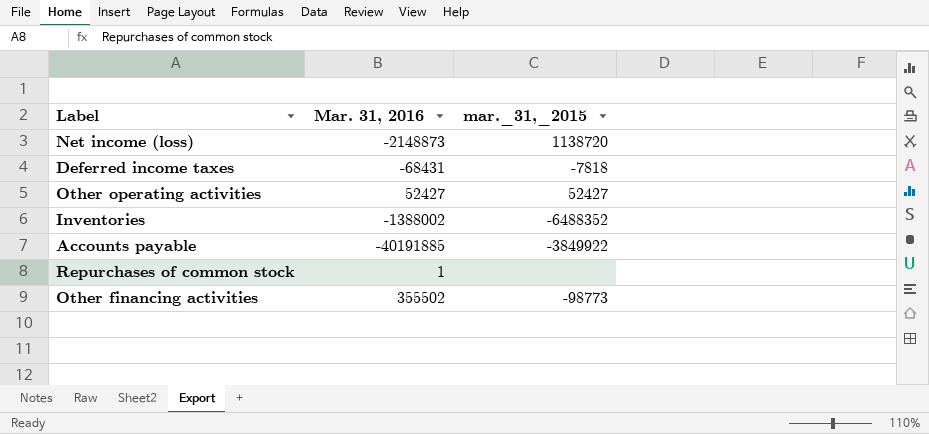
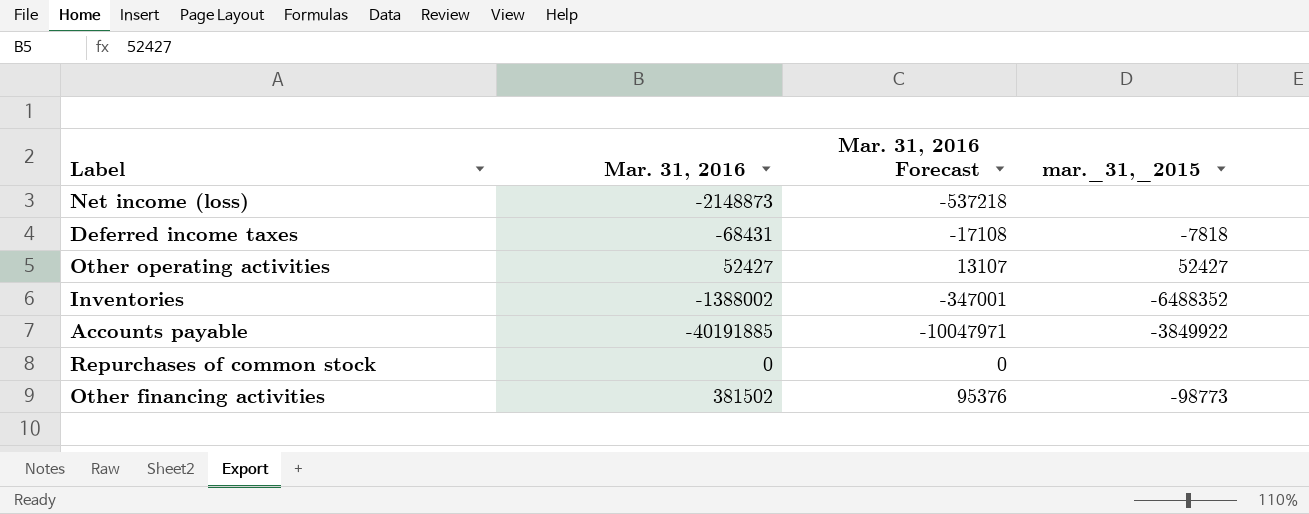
column Mar. 31, 2016 Forecast | formula: none -> [Mar. 31, 2016] * 0.25
Net income (loss) | mar._31,_2015: 1138720 -> none
Repurchases of common stock | Mar. 31, 2016: 1 -> 0
Other financing activities | Mar. 31, 2016: 355502 -> 381502

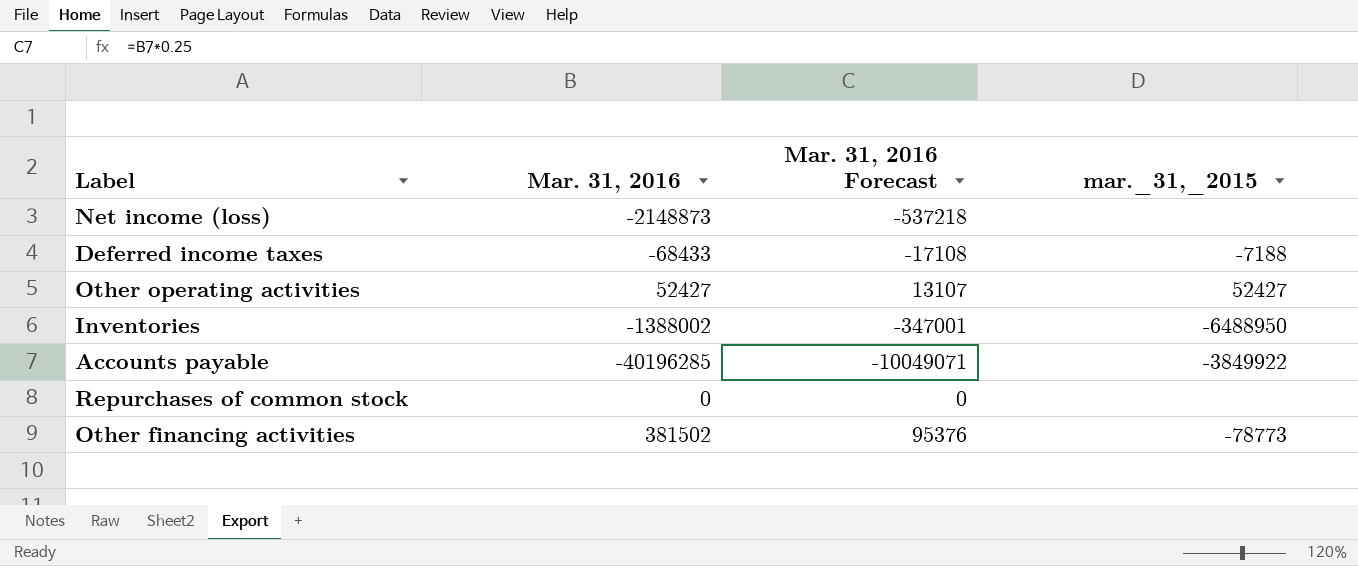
Deferred income taxes | Mar. 31, 2016: -68431 -> -68433
Deferred income taxes | mar._31,_2015: -7818 -> -7188
Inventories | mar._31,_2015: -6488352 -> -6488950
Accounts payable | Mar. 31, 2016: -40191885 -> -40196285
Accounts payable | Mar. 31, 2016 Forecast: -10047971 -> -10049071
Other financing activities | mar._31,_2015: -98773 -> -78773

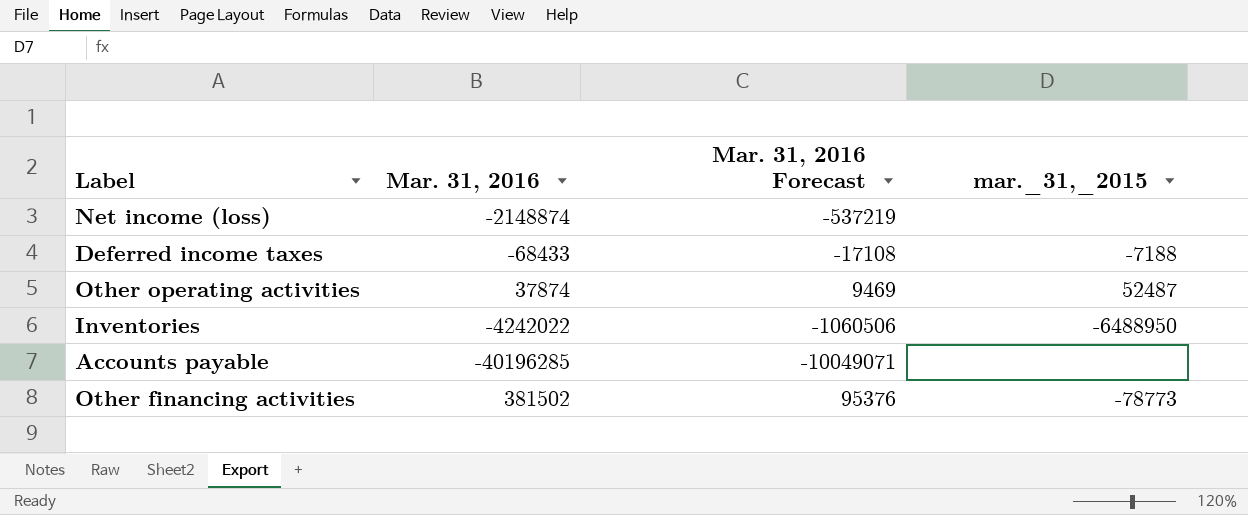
row Repurchases of common stock: 0 | 0 | none -> none
Net income (loss) | Mar. 31, 2016: -2148873 -> -2148874
Net income (loss) | Mar. 31, 2016 Forecast: -537218 -> -537219
Other operating activities | Mar. 31, 2016: 52427 -> 37874
Other operating activities | Mar. 31, 2016 Forecast: 13107 -> 9469
Other operating activities | mar._31,_2015: 52427 -> 52487
Inventories | Mar. 31, 2016: -1388002 -> -4242022
Inventories | Mar. 31, 2016 Forecast: -347001 -> -1060506
Accounts payable | mar._31,_2015: -3849922 -> none

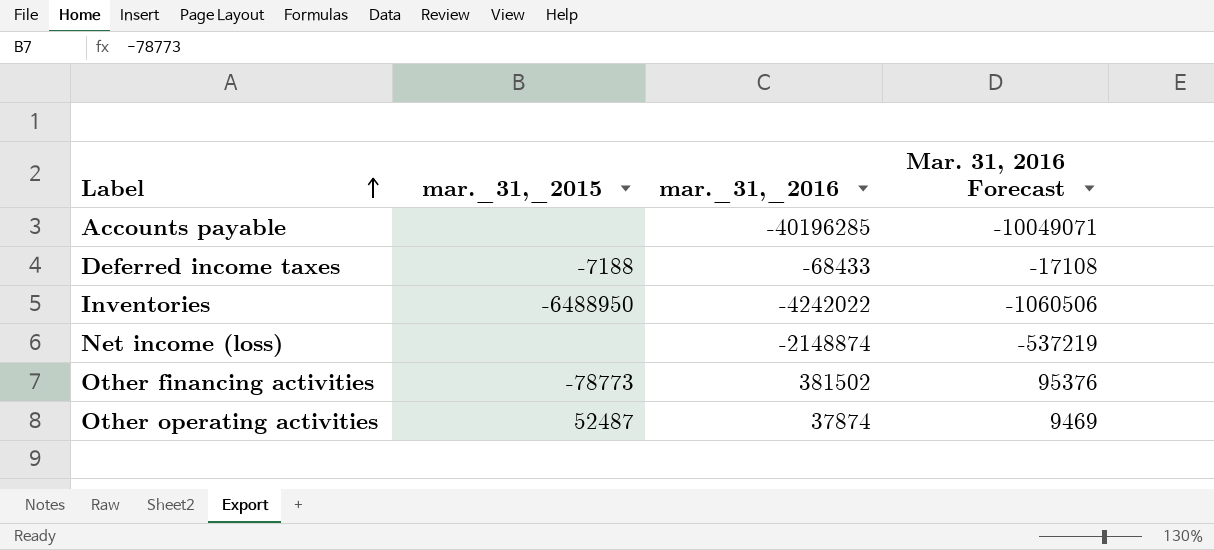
row order: none -> Label ascending
column mar._31,_2015 | position: 4 -> 2
column name: Mar. 31, 2016 -> mar._31,_2016

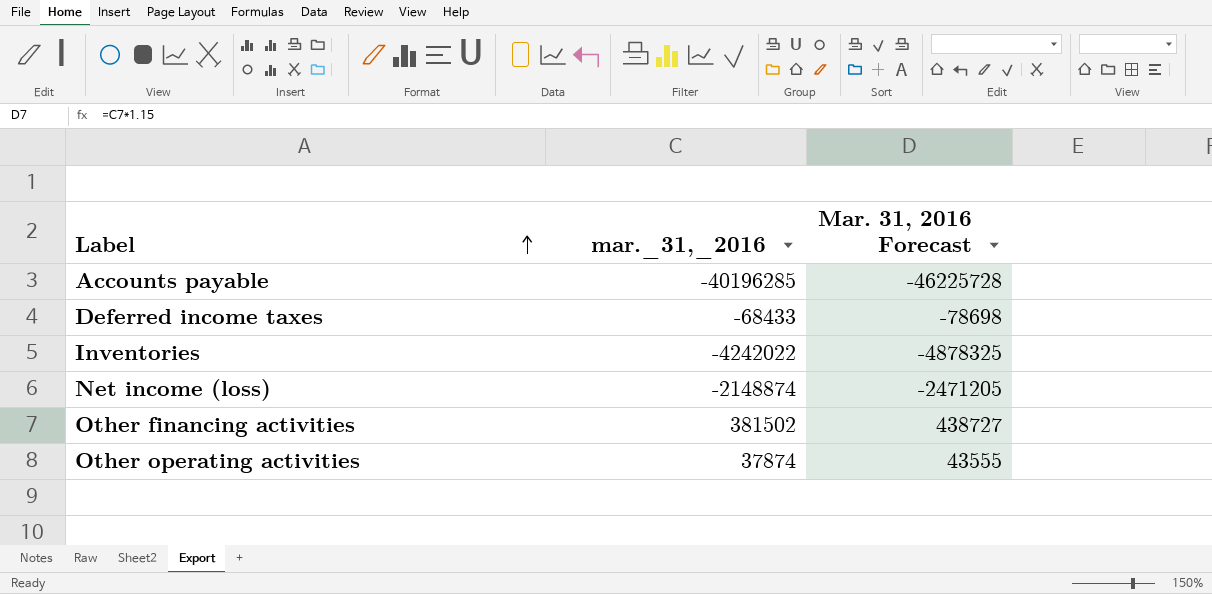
column mar._31,_2015 | position: 2 -> none
column Mar. 31, 2016 Forecast | formula: [mar._31,_2016] * 0.25 -> [mar._31,_2016] * 1.15

